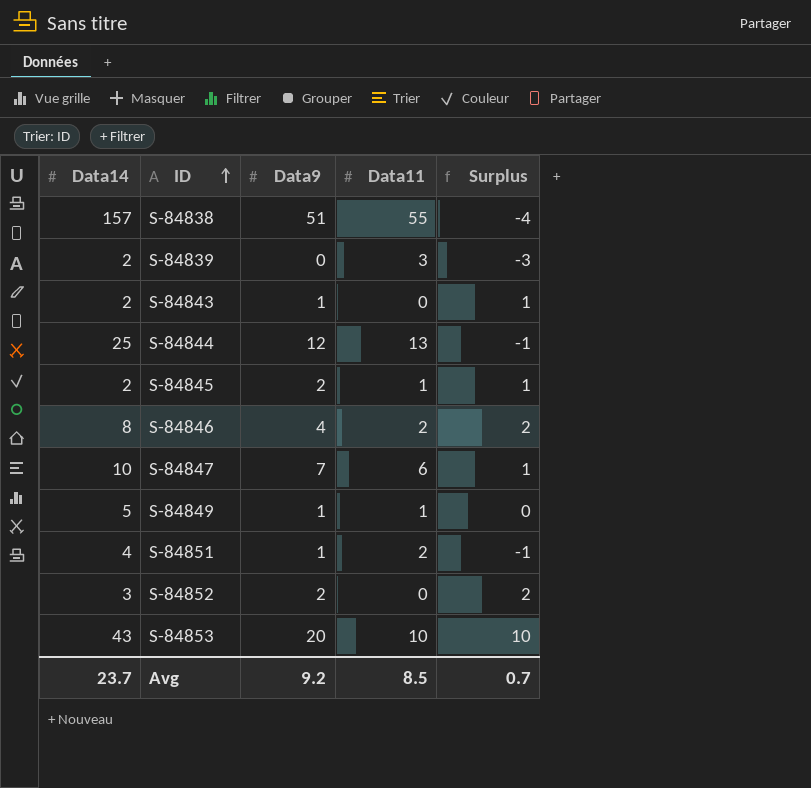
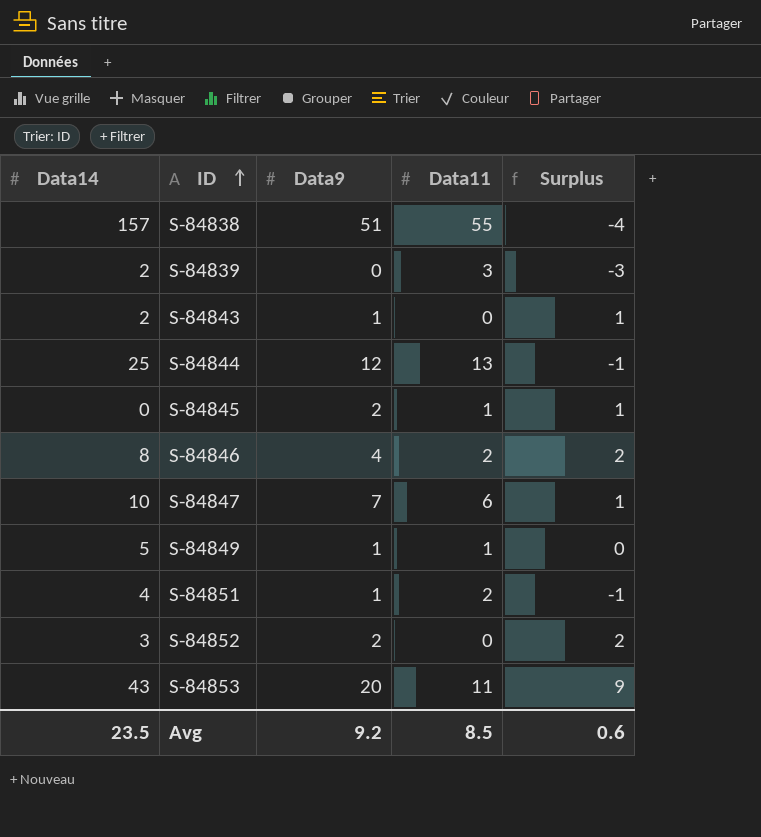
S-84845 | Data14: 2 -> 0
S-84853 | Data11: 10 -> 11
S-84853 | Surplus: 10 -> 9
Avg | Data14: 23.7 -> 23.5
Avg | Surplus: 0.7 -> 0.6

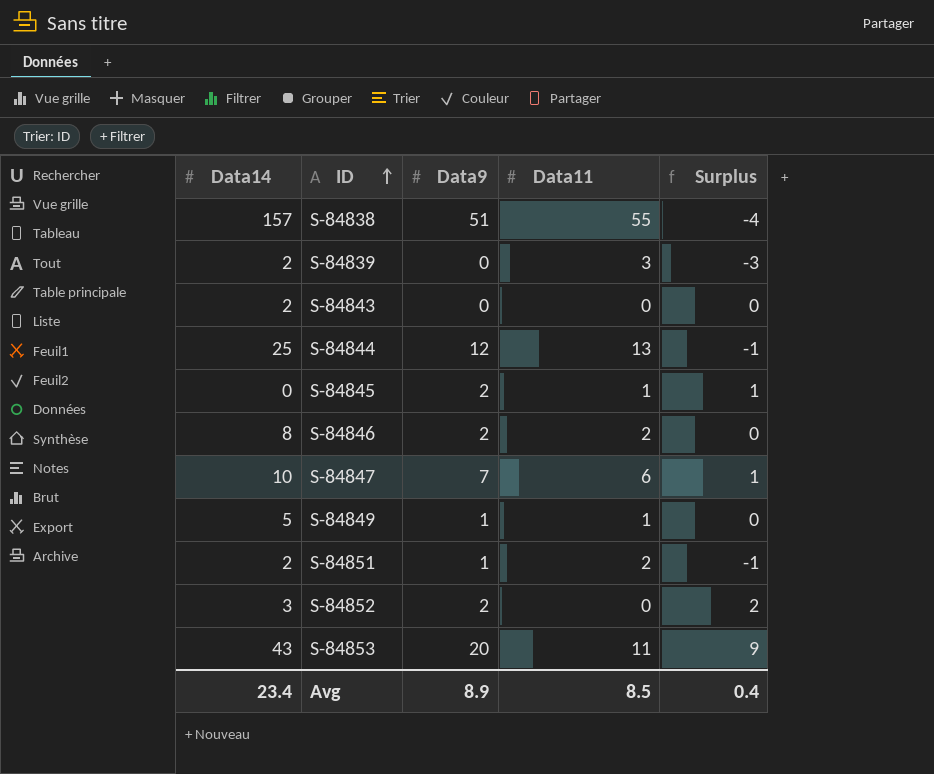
S-84843 | Data9: 1 -> 0
S-84843 | Surplus: 1 -> 0
S-84846 | Data9: 4 -> 2
S-84846 | Surplus: 2 -> 0
S-84851 | Data14: 4 -> 2
Avg | Data14: 23.5 -> 23.4
Avg | Data9: 9.2 -> 8.9
Avg | Surplus: 0.6 -> 0.4

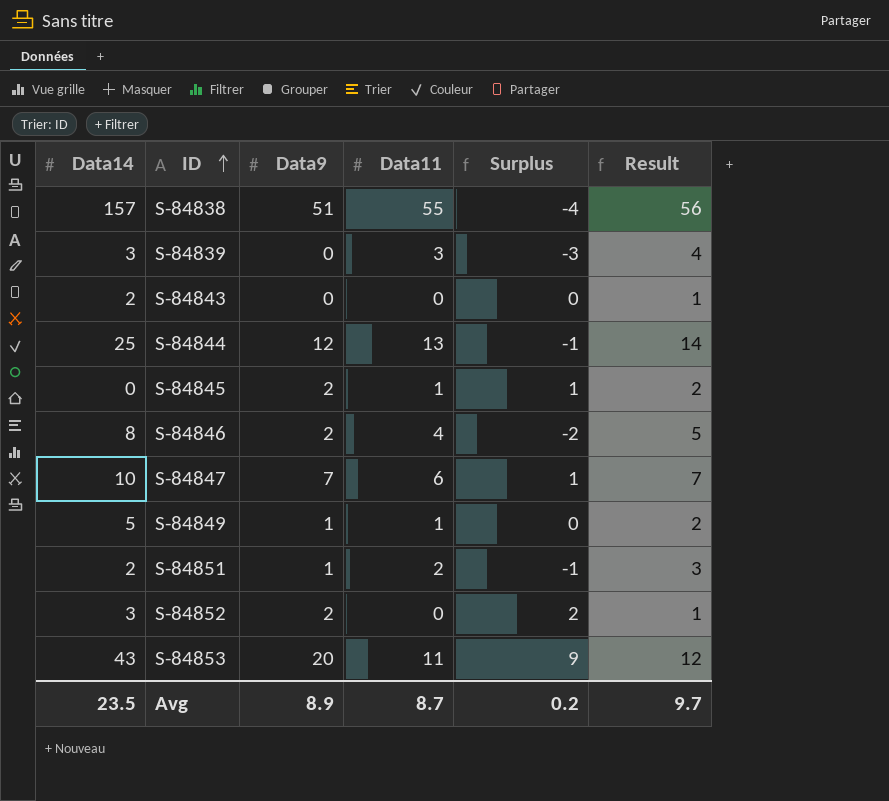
column Result | formula: none -> [Data11] + 1
S-84839 | Data14: 2 -> 3
S-84846 | Data11: 2 -> 4
S-84846 | Surplus: 0 -> -2
Avg | Data14: 23.4 -> 23.5
Avg | Data11: 8.5 -> 8.7
Avg | Surplus: 0.4 -> 0.2

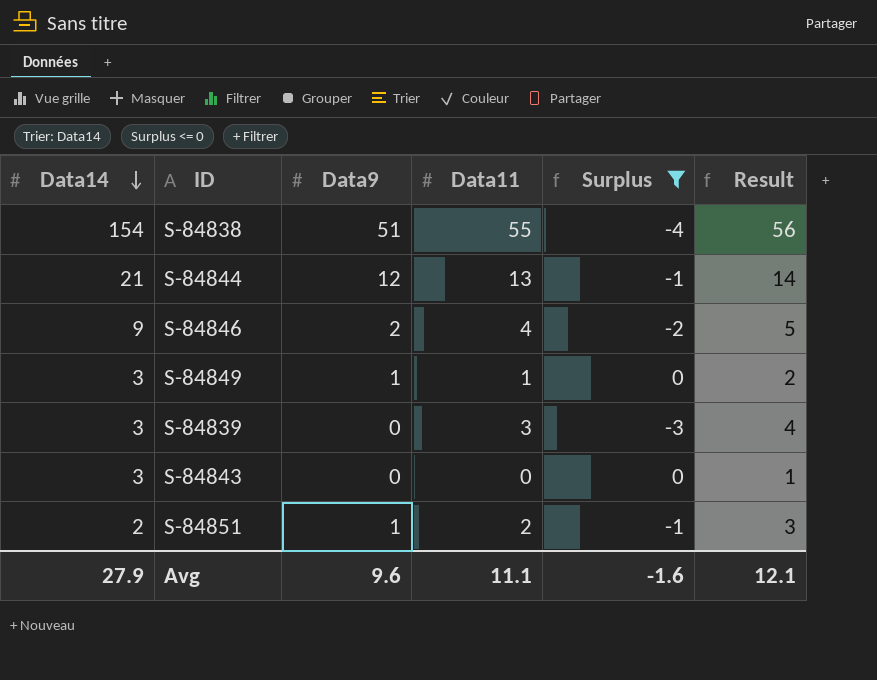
filter: none -> Surplus <= 0
row order: ID ascending -> Data14 descending
S-84838 | Data14: 157 -> 154
S-84844 | Data14: 25 -> 21
S-84846 | Data14: 8 -> 9
S-84849 | Data14: 5 -> 3
S-84843 | Data14: 2 -> 3
Avg | Data14: 23.5 -> 27.9
Avg | Data9: 8.9 -> 9.6
Avg | Data11: 8.7 -> 11.1
Avg | Surplus: 0.2 -> -1.6
Avg | Result: 9.7 -> 12.1

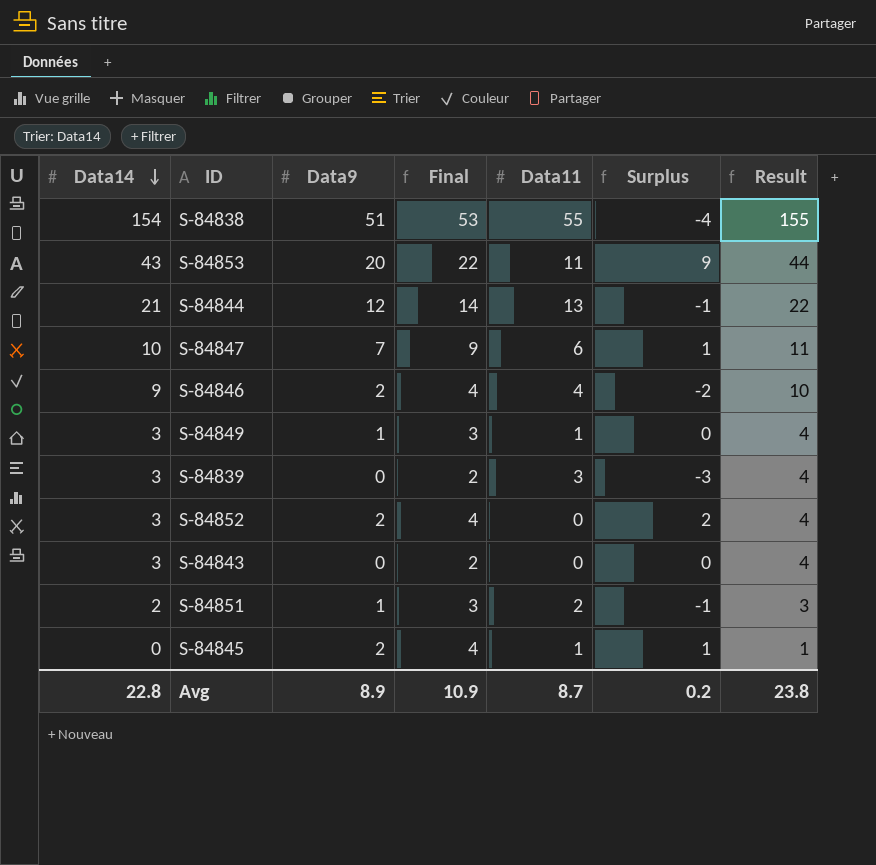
filter: Surplus <= 0 -> none
column Final | formula: none -> [Data9] + 2
column Result | formula: [Data11] + 1 -> [Data14] + 1
Avg | Data14: 27.9 -> 22.8
Avg | Data9: 9.6 -> 8.9
Avg | Data11: 11.1 -> 8.7
Avg | Surplus: -1.6 -> 0.2
Avg | Result: 12.1 -> 23.8

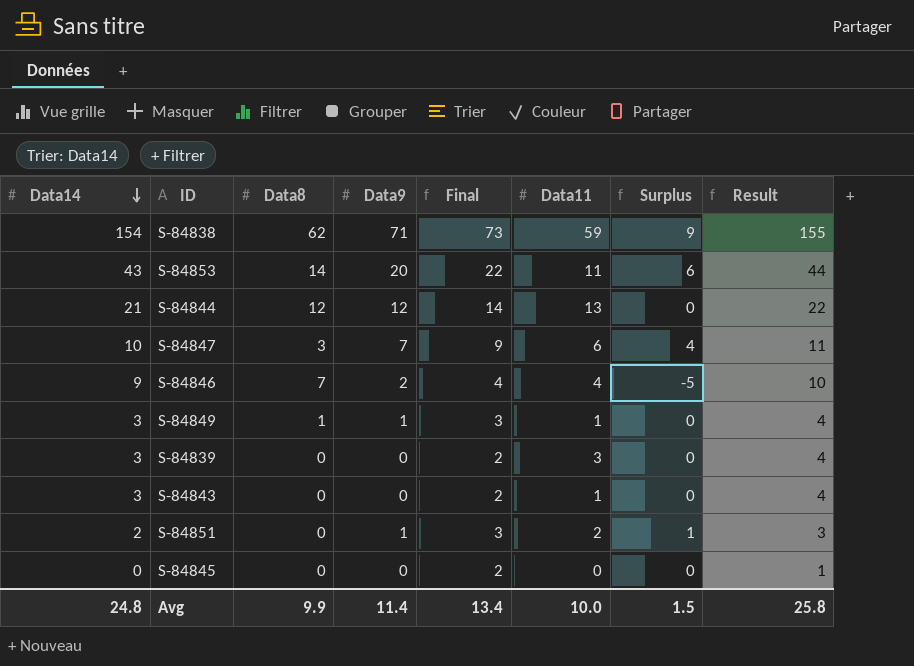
column Data8 | position: none -> 3
column Surplus | formula: [Data9] - [Data11] -> [Data9] - [Data8]
row S-84852: 3 | 2 | 4 | 0 | 2 | 4 -> none
S-84838 | Data9: 51 -> 71
S-84838 | Final: 53 -> 73
S-84838 | Data11: 55 -> 59
S-84843 | Data11: 0 -> 1
S-84845 | Data9: 2 -> 0
S-84845 | Final: 4 -> 2
S-84845 | Data11: 1 -> 0
Avg | Data14: 22.8 -> 24.8
Avg | Data9: 8.9 -> 11.4
Avg | Final: 10.9 -> 13.4
Avg | Data11: 8.7 -> 10.0
Avg | Surplus: 0.2 -> 1.5
Avg | Result: 23.8 -> 25.8

